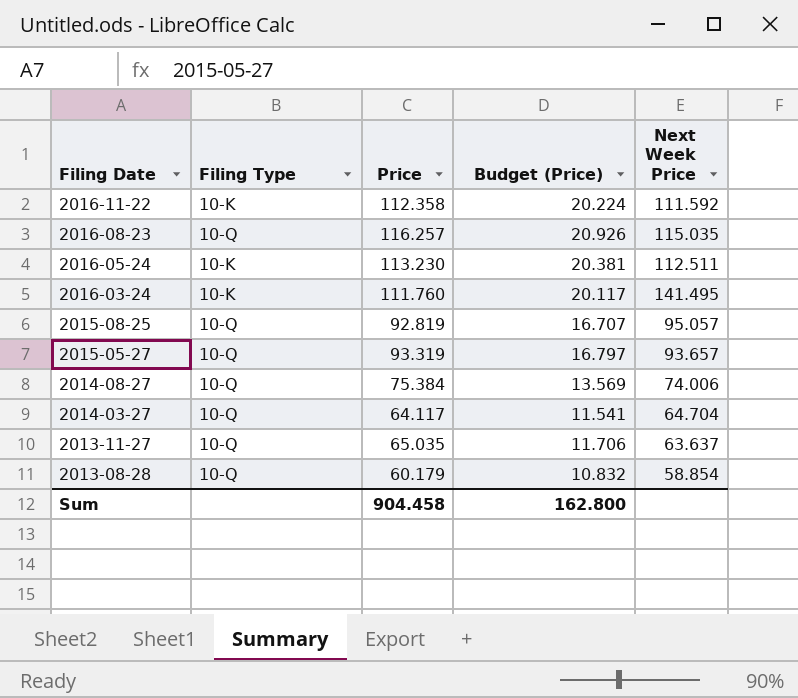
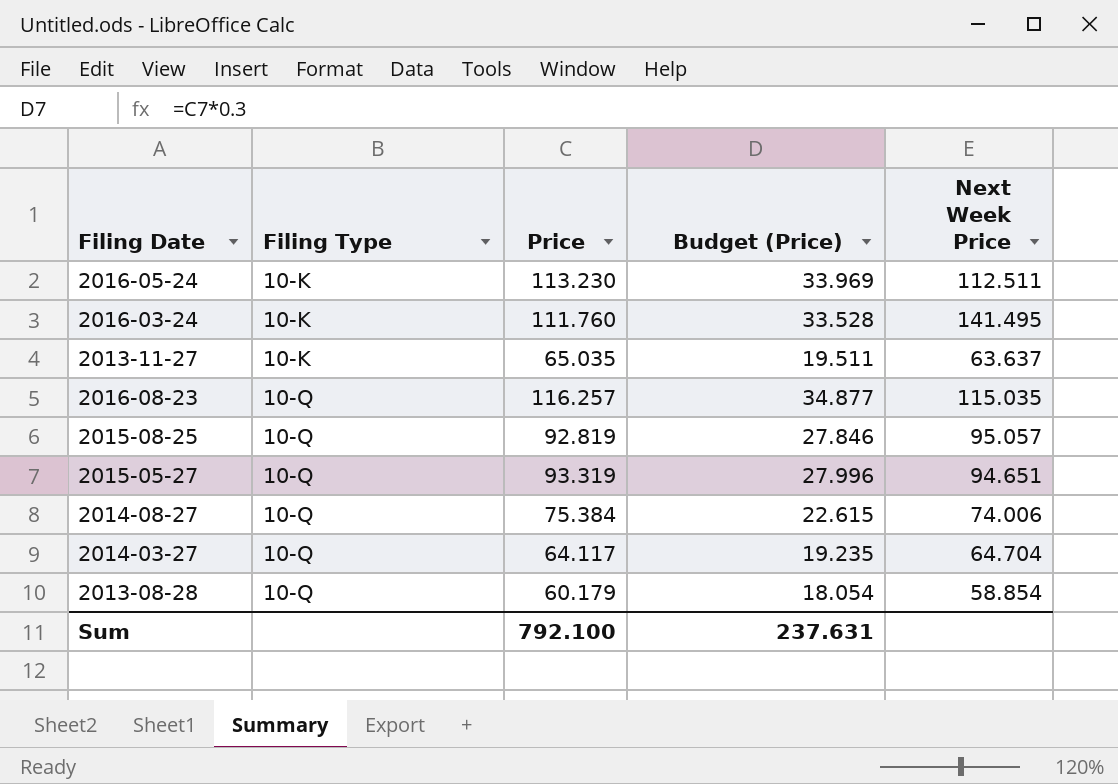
row order: Filing Date descending -> Filing Type ascending
column Budget (Price) | formula: [Price] * 0.18 -> [Price] * 0.3
row 2016-11-22: 10-K | 112.358 | 20.224 | 111.592 -> none
2013-11-27 | Filing Type: 10-Q -> 10-K
2015-05-27 | Next Week Price: 93.657 -> 94.651
Sum | Price: 904.458 -> 792.100
Sum | Budget (Price): 162.800 -> 237.631

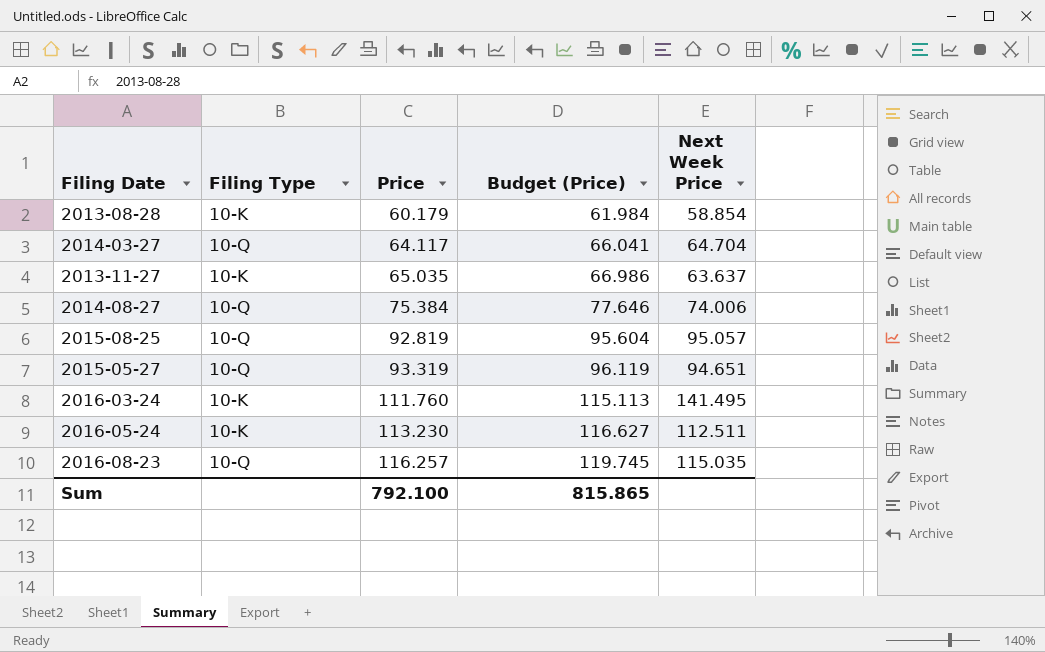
row order: Filing Type ascending -> Price ascending
column Budget (Price) | formula: [Price] * 0.3 -> [Price] * 1.03
2013-08-28 | Filing Type: 10-Q -> 10-K
Sum | Budget (Price): 237.631 -> 815.865

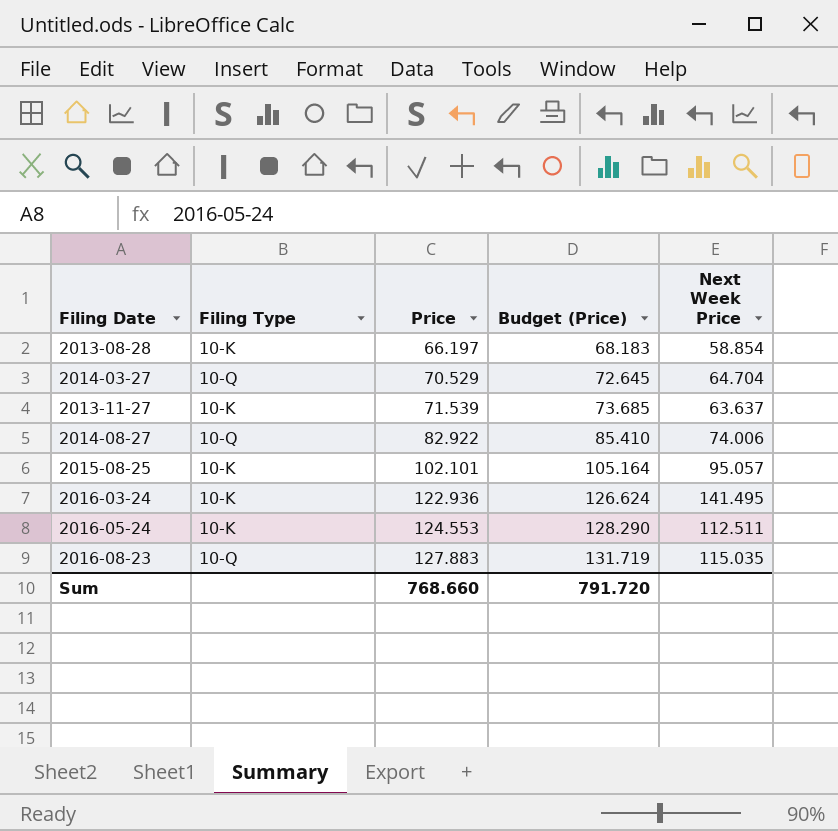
row 2015-05-27: 10-Q | 93.319 | 96.119 | 94.651 -> none
2013-08-28 | Price: 60.179 -> 66.197
2013-08-28 | Budget (Price): 61.984 -> 68.183
2014-03-27 | Price: 64.117 -> 70.529
2014-03-27 | Budget (Price): 66.041 -> 72.645
2013-11-27 | Price: 65.035 -> 71.539
2013-11-27 | Budget (Price): 66.986 -> 73.685
2014-08-27 | Price: 75.384 -> 82.922
2014-08-27 | Budget (Price): 77.646 -> 85.410
2015-08-25 | Filing Type: 10-Q -> 10-K
2015-08-25 | Price: 92.819 -> 102.101
2015-08-25 | Budget (Price): 95.604 -> 105.164
2016-03-24 | Price: 111.760 -> 122.936
2016-03-24 | Budget (Price): 115.113 -> 126.624
2016-05-24 | Price: 113.230 -> 124.553
2016-05-24 | Budget (Price): 116.627 -> 128.290
2016-08-23 | Price: 116.257 -> 127.883
2016-08-23 | Budget (Price): 119.745 -> 131.719
Sum | Price: 792.100 -> 768.660
Sum | Budget (Price): 815.865 -> 791.720

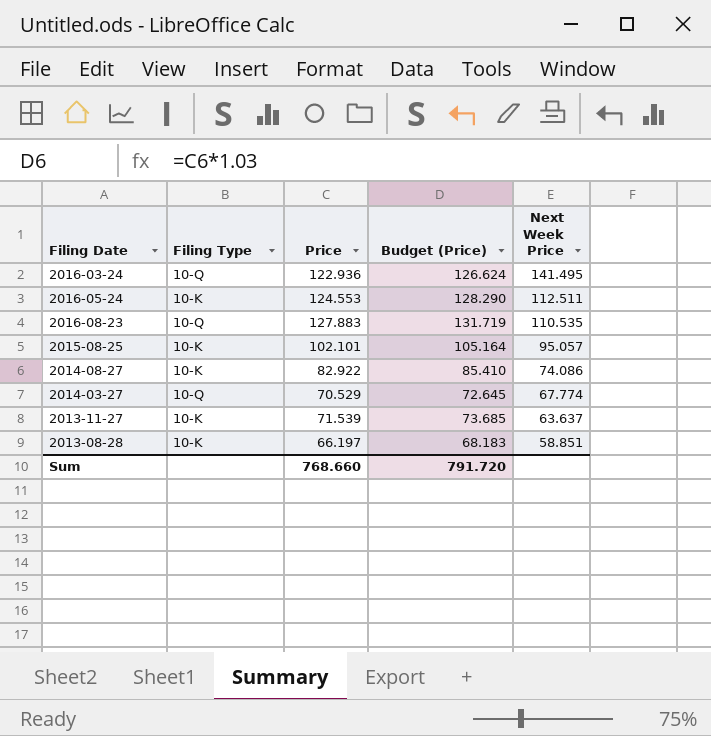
row order: Price ascending -> Next Week Price descending
2016-03-24 | Filing Type: 10-K -> 10-Q
2016-08-23 | Next Week Price: 115.035 -> 110.535
2014-08-27 | Filing Type: 10-Q -> 10-K
2014-08-27 | Next Week Price: 74.006 -> 74.086
2014-03-27 | Next Week Price: 64.704 -> 67.774
2013-08-28 | Next Week Price: 58.854 -> 58.851

